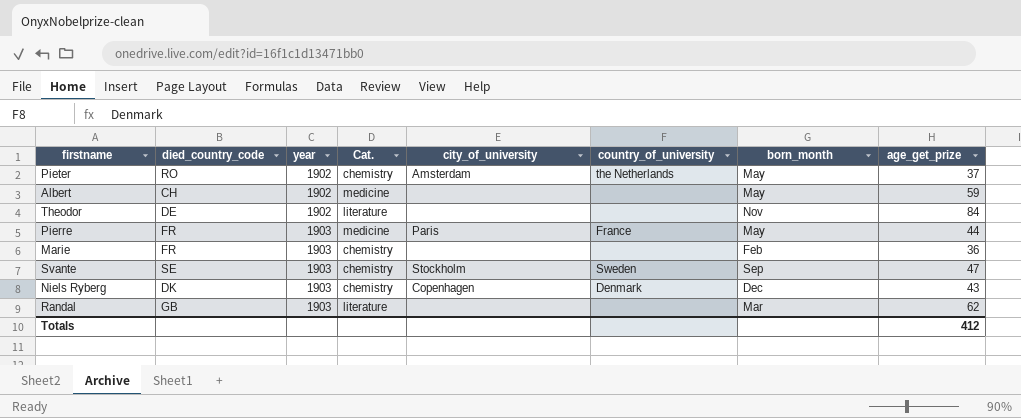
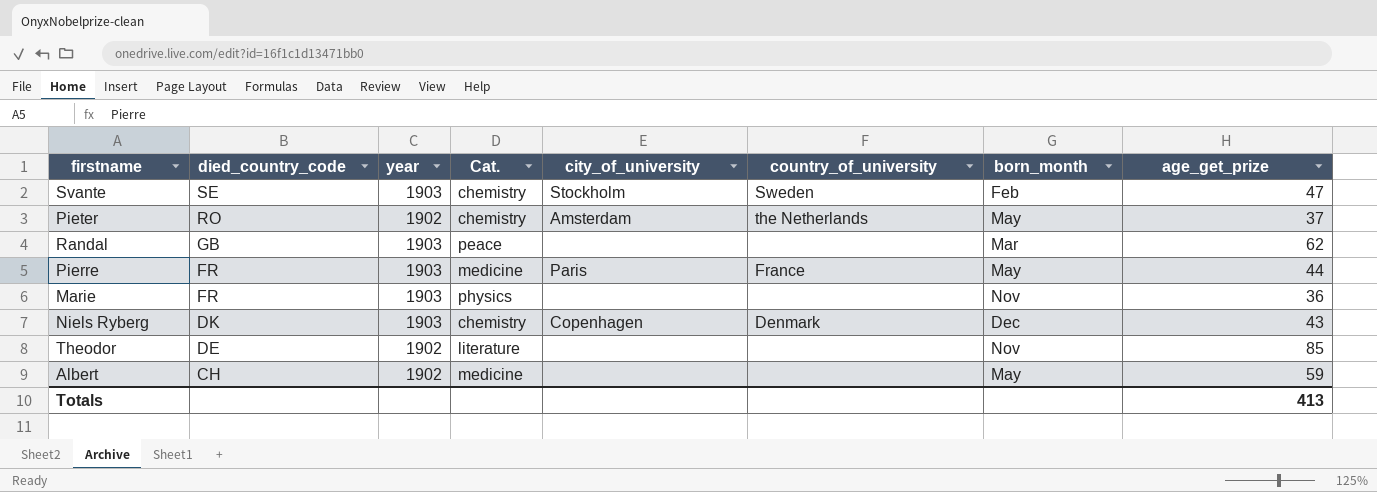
row order: year ascending -> died_country_code descending
Svante | born_month: Sep -> Feb
Randal | Cat.: literature -> peace
Marie | Cat.: chemistry -> physics
Marie | born_month: Feb -> Nov
Theodor | age_get_prize: 84 -> 85
Totals | age_get_prize: 412 -> 413

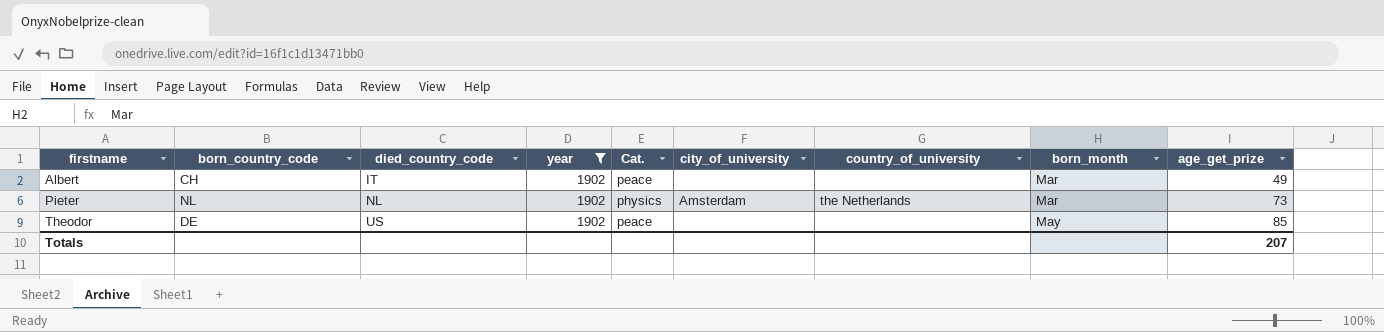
filter: none -> year = 1902
row order: died_country_code descending -> firstname ascending
column born_country_code | position: none -> 2
Albert | died_country_code: CH -> IT
Albert | Cat.: medicine -> peace
Albert | born_month: May -> Mar
Albert | age_get_prize: 59 -> 49
Pieter | died_country_code: RO -> NL
Pieter | Cat.: chemistry -> physics
Pieter | born_month: May -> Mar
Pieter | age_get_prize: 37 -> 73
Theodor | died_country_code: DE -> US
Theodor | Cat.: literature -> peace
Theodor | born_month: Nov -> May
Totals | age_get_prize: 413 -> 207

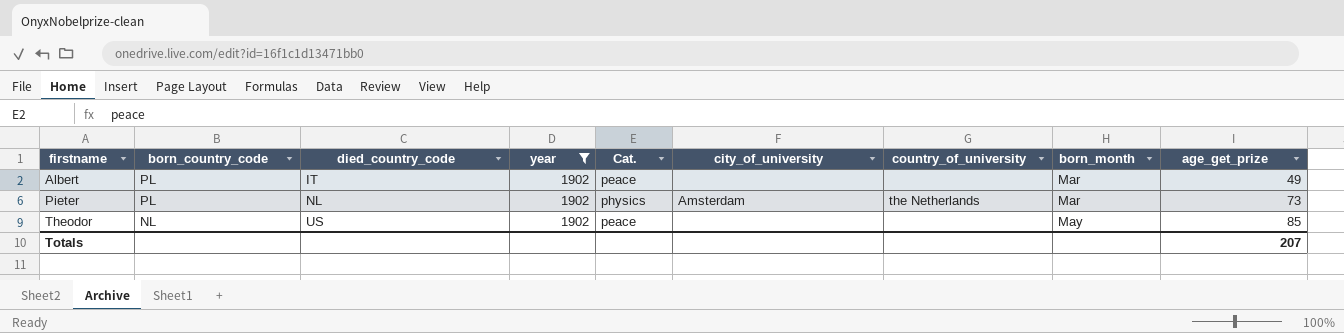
Albert | born_country_code: CH -> PL
Pieter | born_country_code: NL -> PL
Theodor | born_country_code: DE -> NL

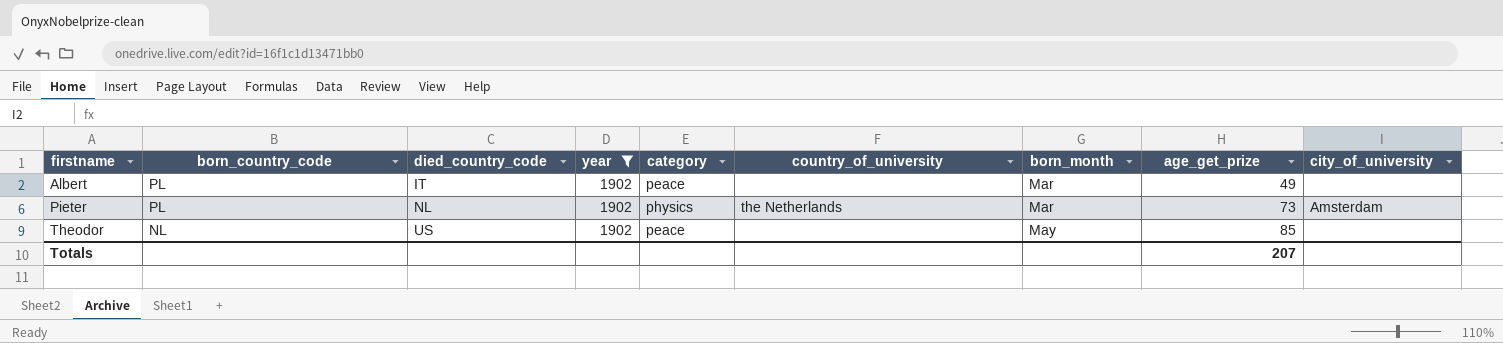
column name: Cat. -> category
column city_of_university | position: 6 -> 9

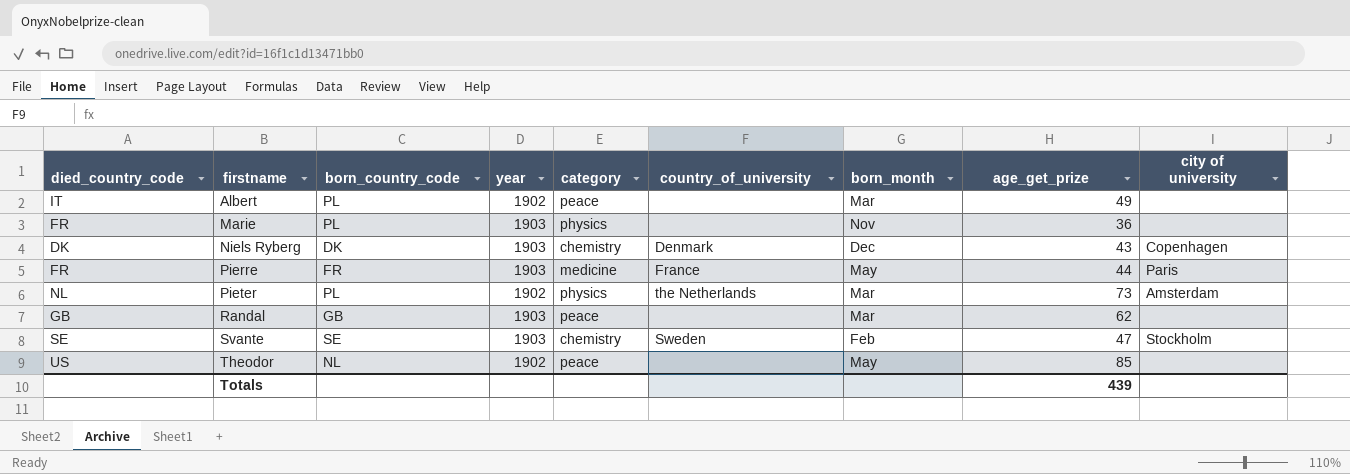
filter: year = 1902 -> none
column died_country_code | position: 3 -> 1
column name: city_of_university -> city of university
Totals | age_get_prize: 207 -> 439

